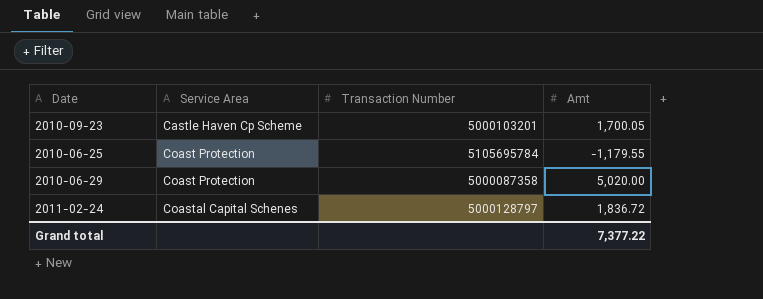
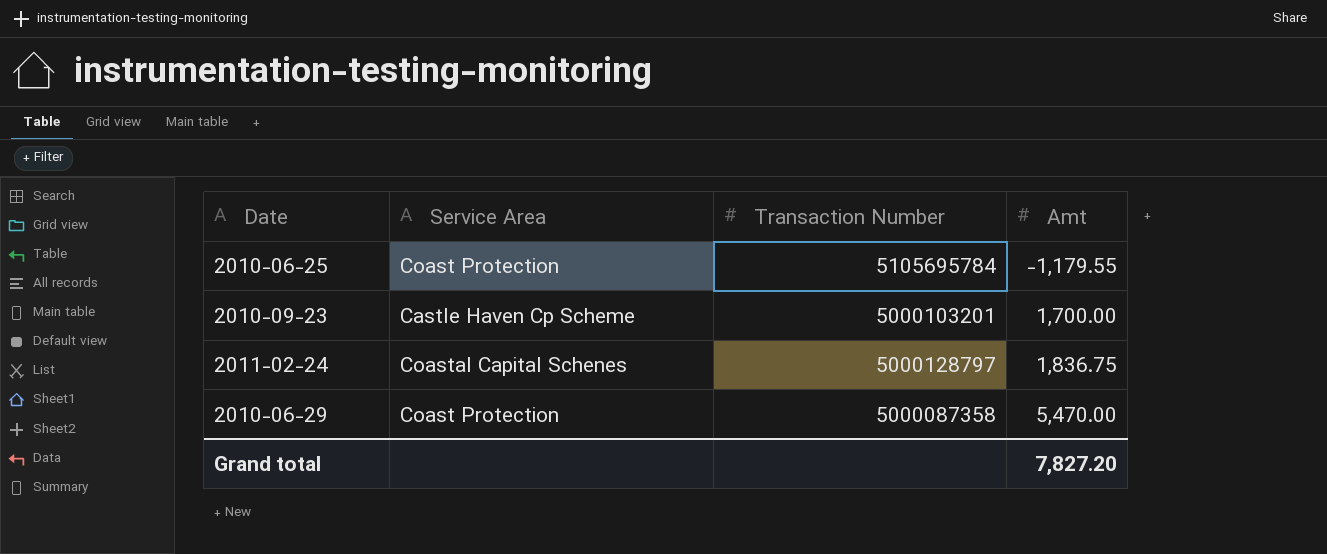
row order: Service Area ascending -> Amt ascending
2010-09-23 | Amt: 1,700.05 -> 1,700.00
2011-02-24 | Amt: 1,836.72 -> 1,836.75
2010-06-29 | Amt: 5,020.00 -> 5,470.00
Grand total | Amt: 7,377.22 -> 7,827.20

